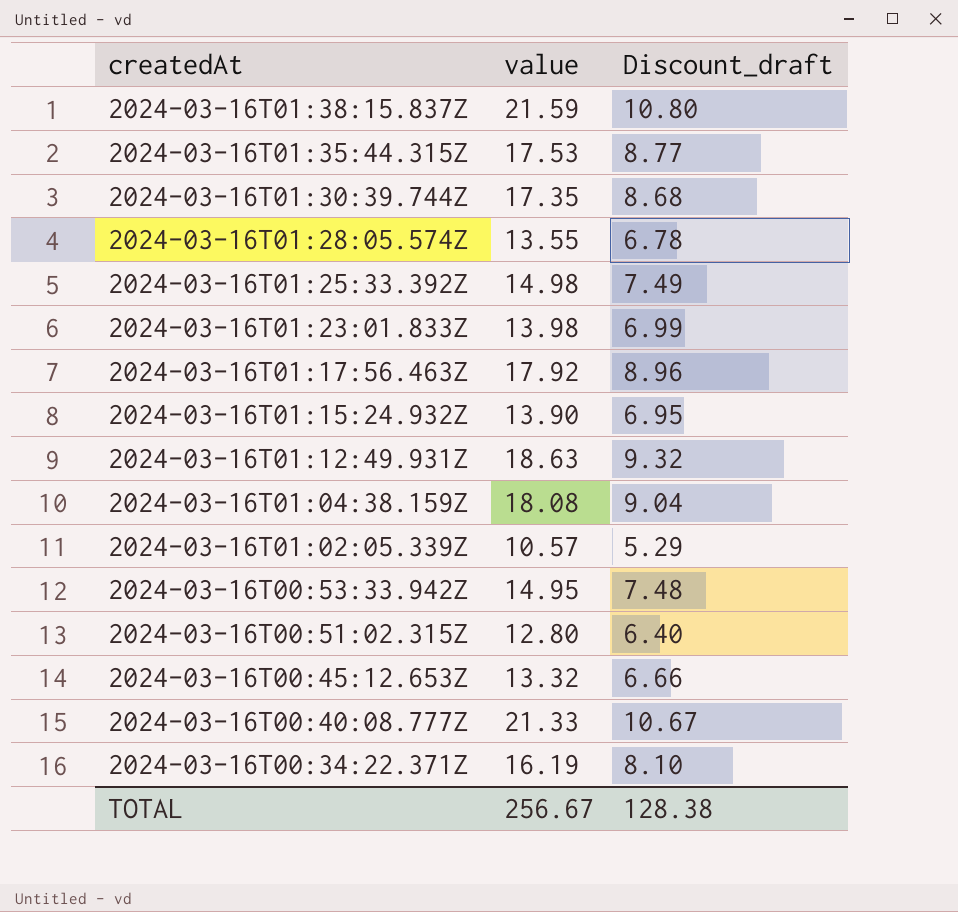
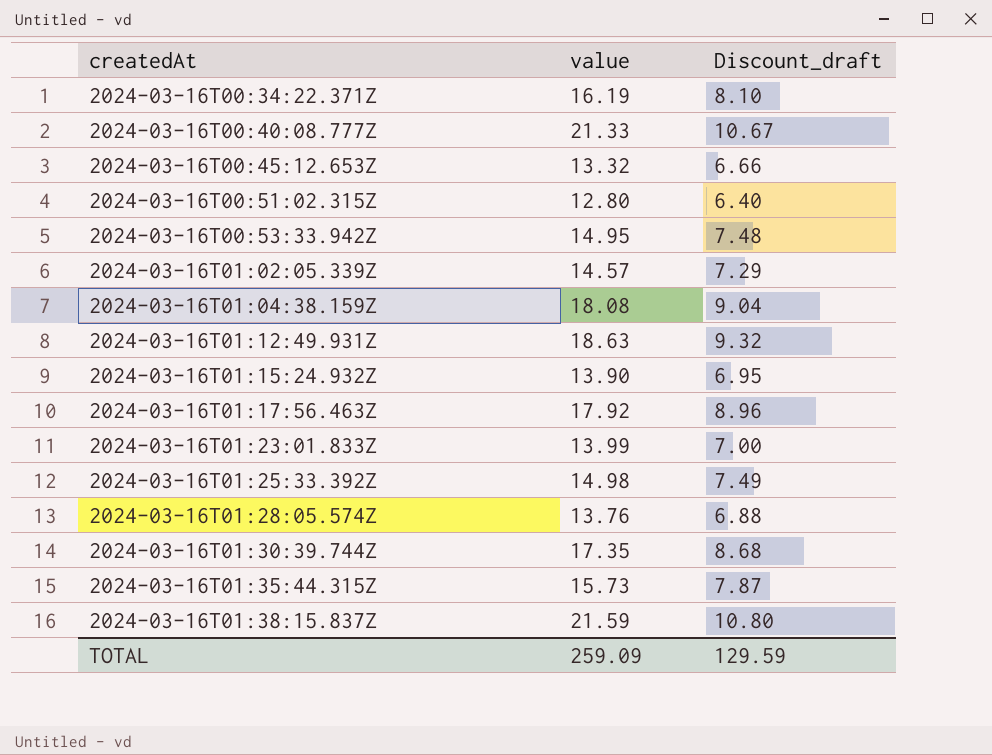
row order: createdAt descending -> createdAt ascending
2024-03-16T01:02:05.339Z | value: 10.57 -> 14.57
2024-03-16T01:02:05.339Z | Discount_draft: 5.29 -> 7.29
2024-03-16T01:23:01.833Z | value: 13.98 -> 13.99
2024-03-16T01:23:01.833Z | Discount_draft: 6.99 -> 7.00
2024-03-16T01:28:05.574Z | value: 13.55 -> 13.76
2024-03-16T01:28:05.574Z | Discount_draft: 6.78 -> 6.88
2024-03-16T01:35:44.315Z | value: 17.53 -> 15.73
2024-03-16T01:35:44.315Z | Discount_draft: 8.77 -> 7.87
TOTAL | value: 256.67 -> 259.09
TOTAL | Discount_draft: 128.38 -> 129.59

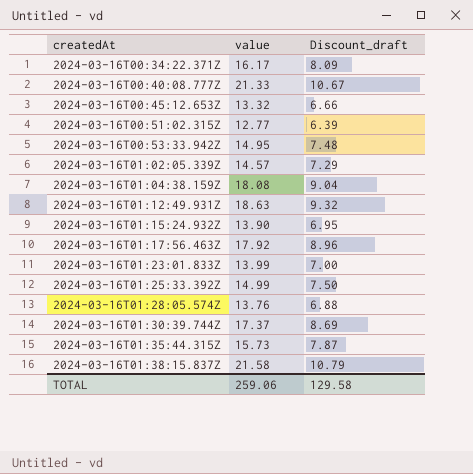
2024-03-16T00:34:22.371Z | value: 16.19 -> 16.17
2024-03-16T00:34:22.371Z | Discount_draft: 8.10 -> 8.09
2024-03-16T00:51:02.315Z | value: 12.80 -> 12.77
2024-03-16T00:51:02.315Z | Discount_draft: 6.40 -> 6.39
2024-03-16T01:25:33.392Z | value: 14.98 -> 14.99
2024-03-16T01:25:33.392Z | Discount_draft: 7.49 -> 7.50
2024-03-16T01:30:39.744Z | value: 17.35 -> 17.37
2024-03-16T01:30:39.744Z | Discount_draft: 8.68 -> 8.69
2024-03-16T01:38:15.837Z | value: 21.59 -> 21.58
2024-03-16T01:38:15.837Z | Discount_draft: 10.80 -> 10.79
TOTAL | value: 259.09 -> 259.06
TOTAL | Discount_draft: 129.59 -> 129.58

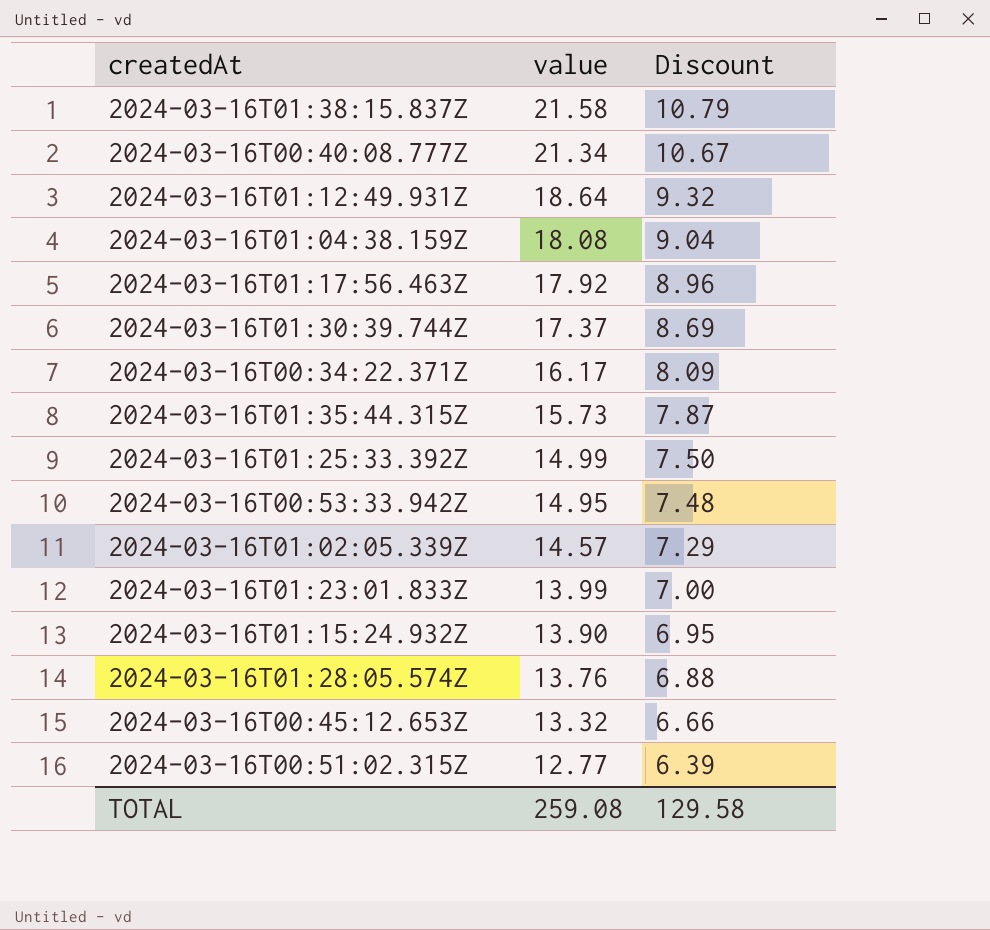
row order: createdAt ascending -> value descending
column name: Discount_draft -> Discount
2024-03-16T00:40:08.777Z | value: 21.33 -> 21.34
2024-03-16T01:12:49.931Z | value: 18.63 -> 18.64
TOTAL | value: 259.06 -> 259.08

